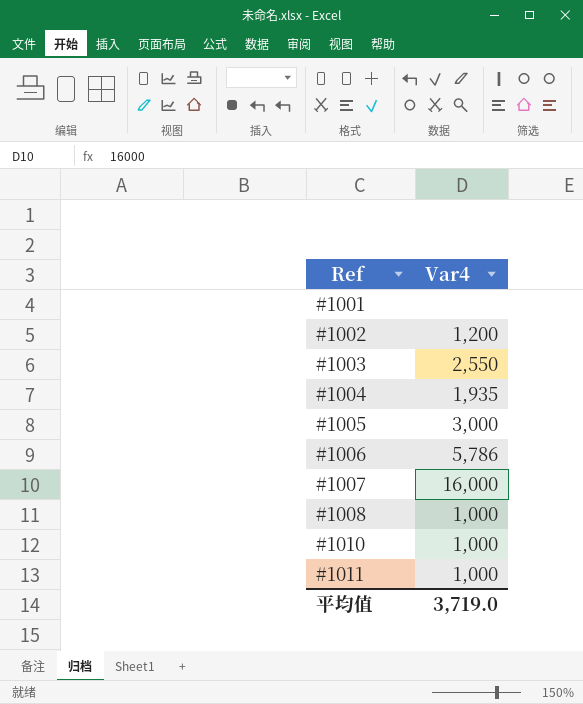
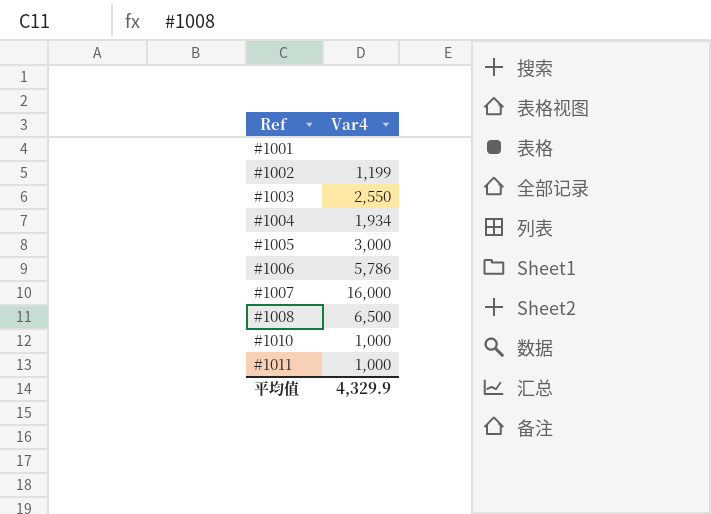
#1002 | Var4: 1,200 -> 1,199
#1004 | Var4: 1,935 -> 1,934
#1008 | Var4: 1,000 -> 6,500
平均值 | Var4: 3,719.0 -> 4,329.9

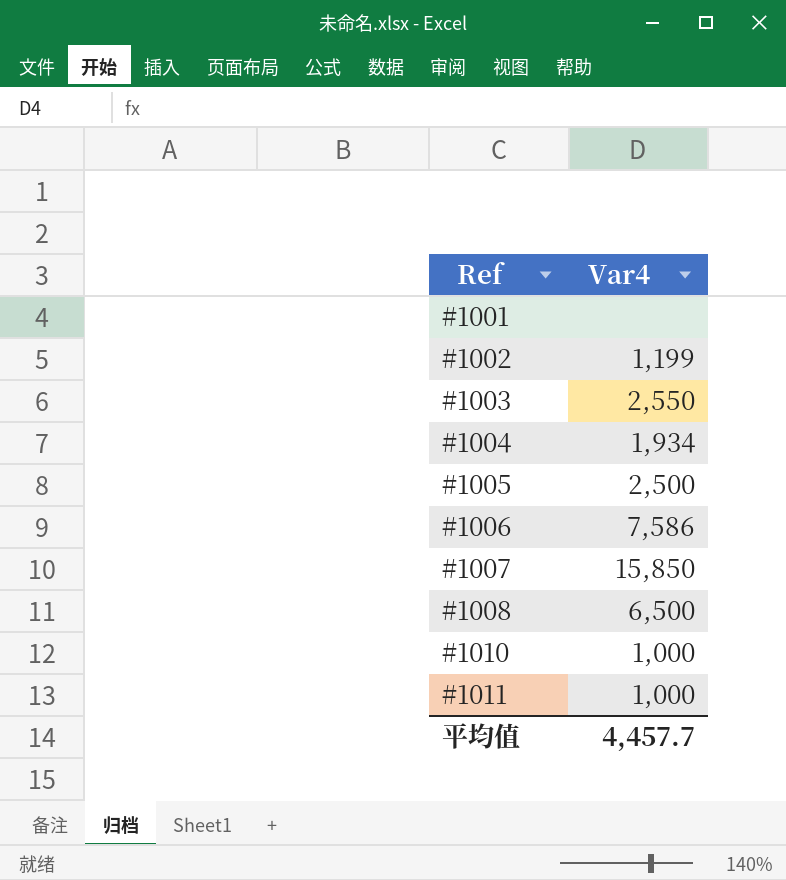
#1005 | Var4: 3,000 -> 2,500
#1006 | Var4: 5,786 -> 7,586
#1007 | Var4: 16,000 -> 15,850
平均值 | Var4: 4,329.9 -> 4,457.7

